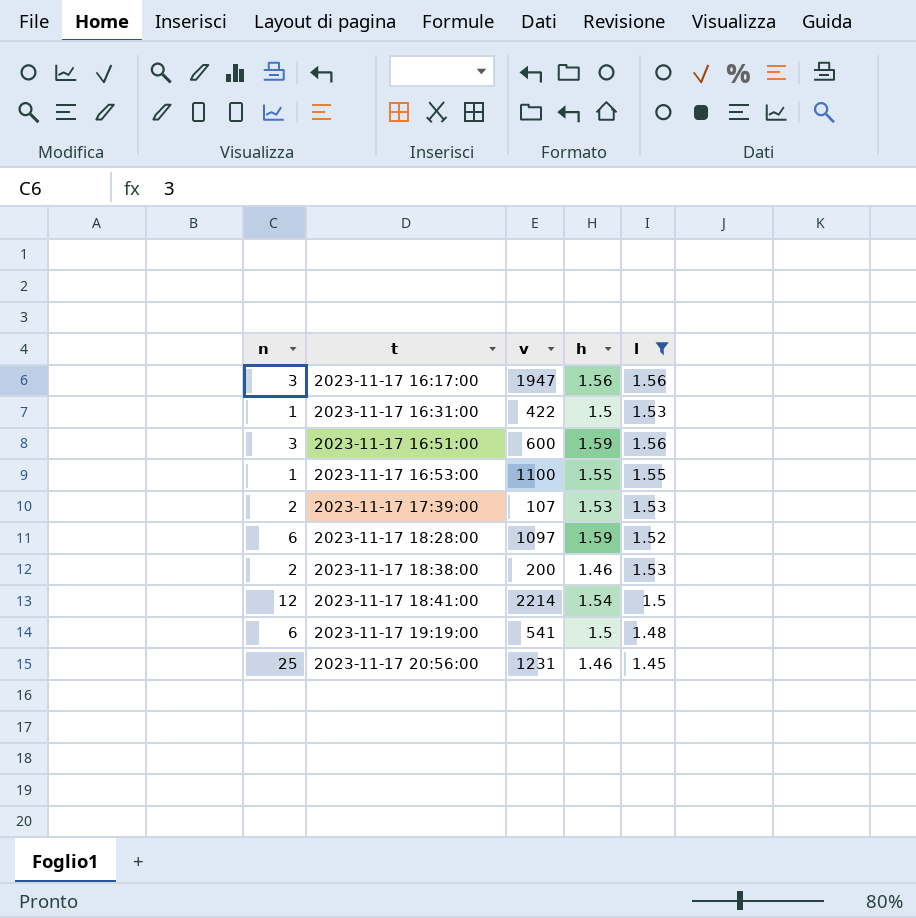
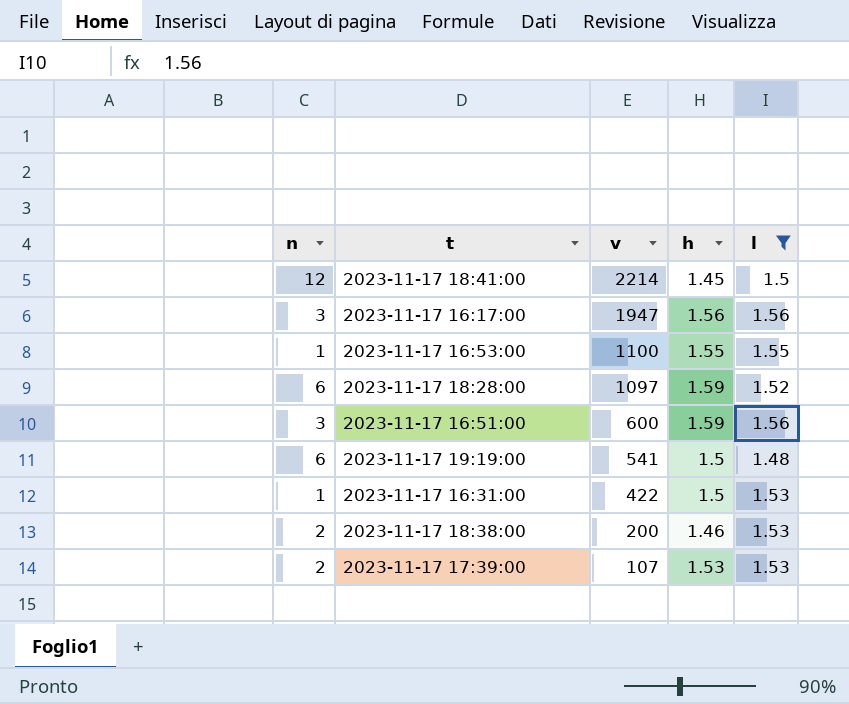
row order: t ascending -> v descending
row 2023-11-17 20:56:00: 25 | 1231 | 1.46 | 1.45 -> none
2023-11-17 18:41:00 | h: 1.54 -> 1.45

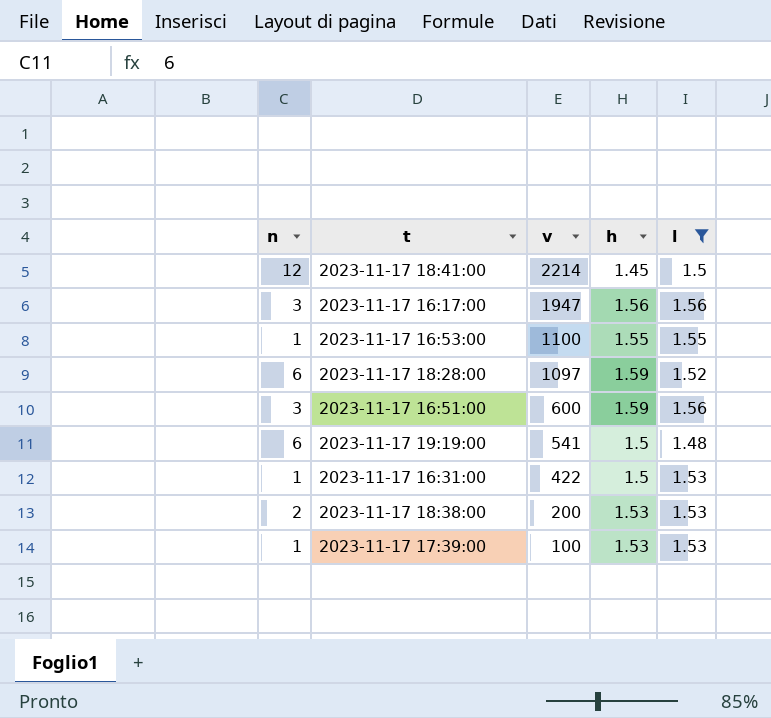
2023-11-17 18:38:00 | h: 1.46 -> 1.53
2023-11-17 17:39:00 | n: 2 -> 1
2023-11-17 17:39:00 | v: 107 -> 100

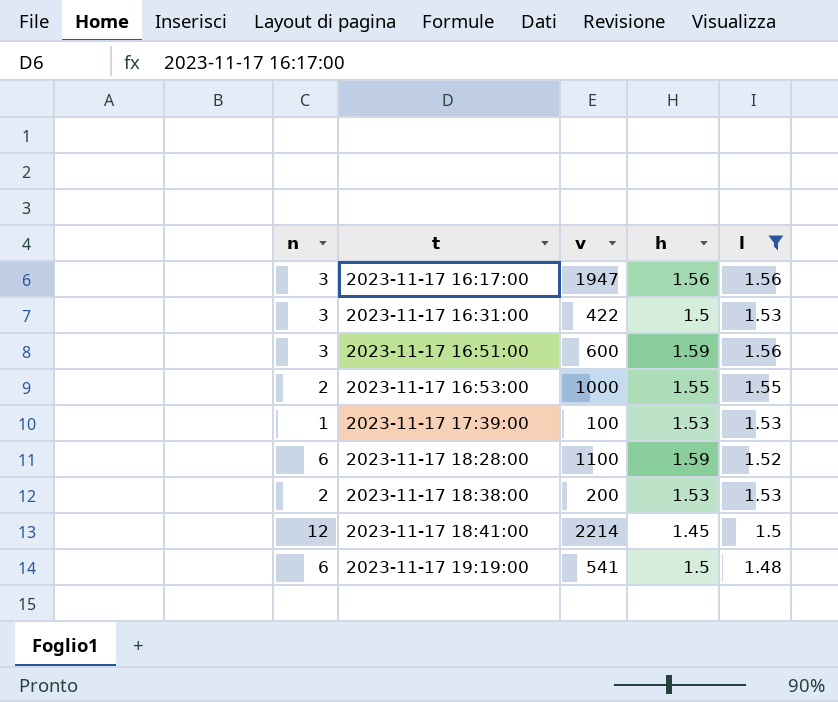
row order: v descending -> t ascending
2023-11-17 16:31:00 | n: 1 -> 3
2023-11-17 16:53:00 | n: 1 -> 2
2023-11-17 16:53:00 | v: 1100 -> 1000
2023-11-17 18:28:00 | v: 1097 -> 1100

